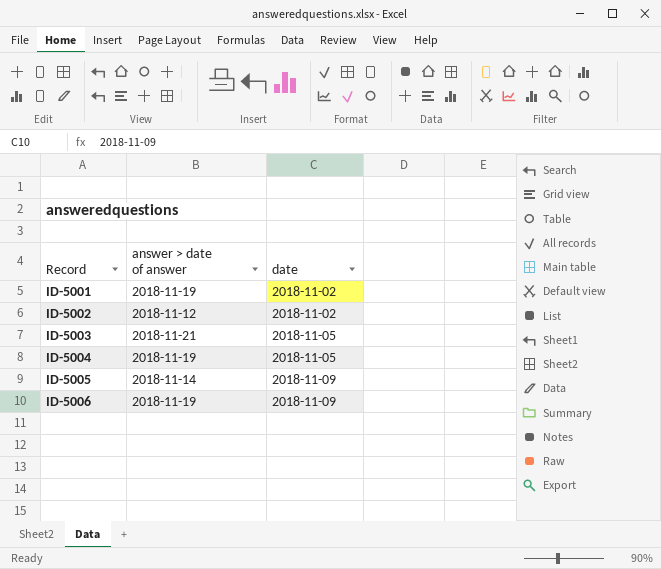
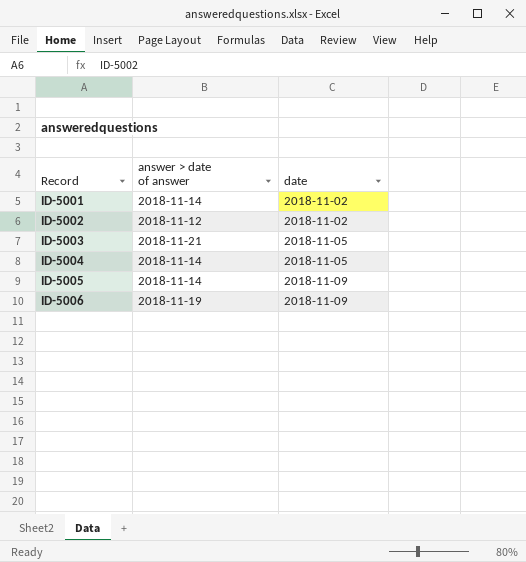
ID-5001 | answer > date of answer: 2018-11-19 -> 2018-11-14
ID-5004 | answer > date of answer: 2018-11-19 -> 2018-11-14

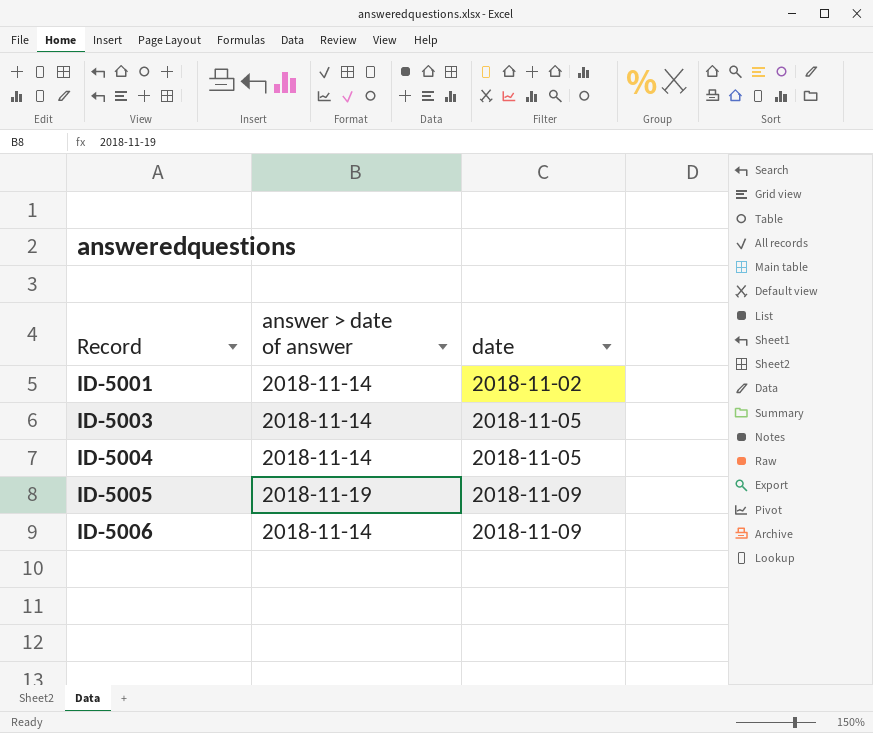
row ID-5002: 2018-11-12 | 2018-11-02 -> none
ID-5003 | answer > date of answer: 2018-11-21 -> 2018-11-14
ID-5005 | answer > date of answer: 2018-11-14 -> 2018-11-19
ID-5006 | answer > date of answer: 2018-11-19 -> 2018-11-14

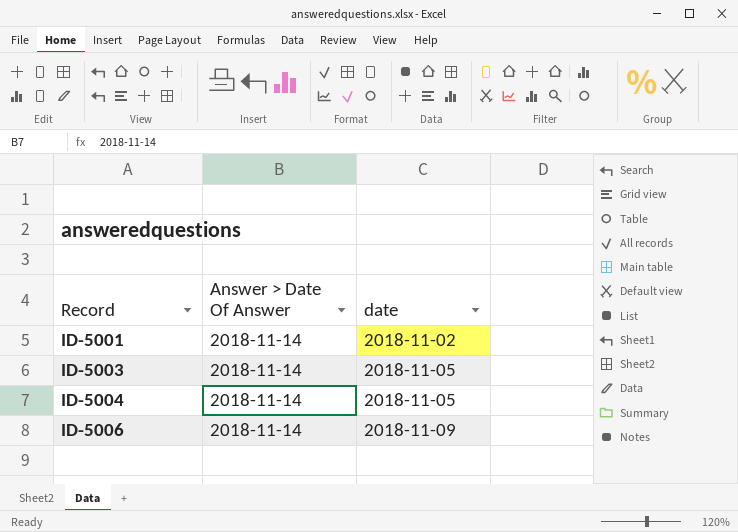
column name: answer > date of answer -> Answer > Date Of Answer
row ID-5005: 2018-11-19 | 2018-11-09 -> none

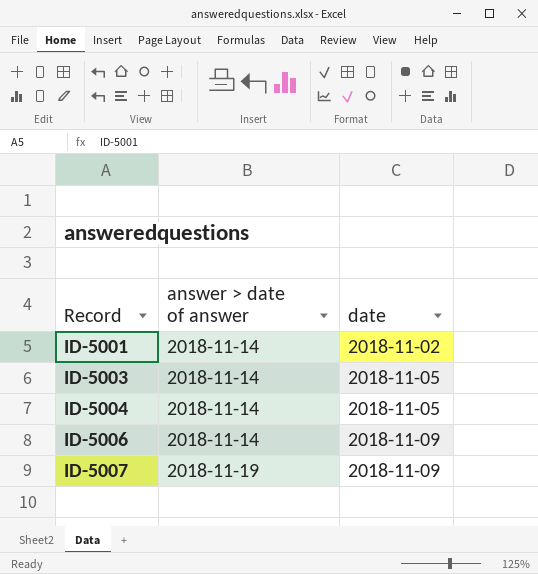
column name: Answer > Date Of Answer -> answer > date of answer
row ID-5007: none -> 2018-11-19 | 2018-11-09

